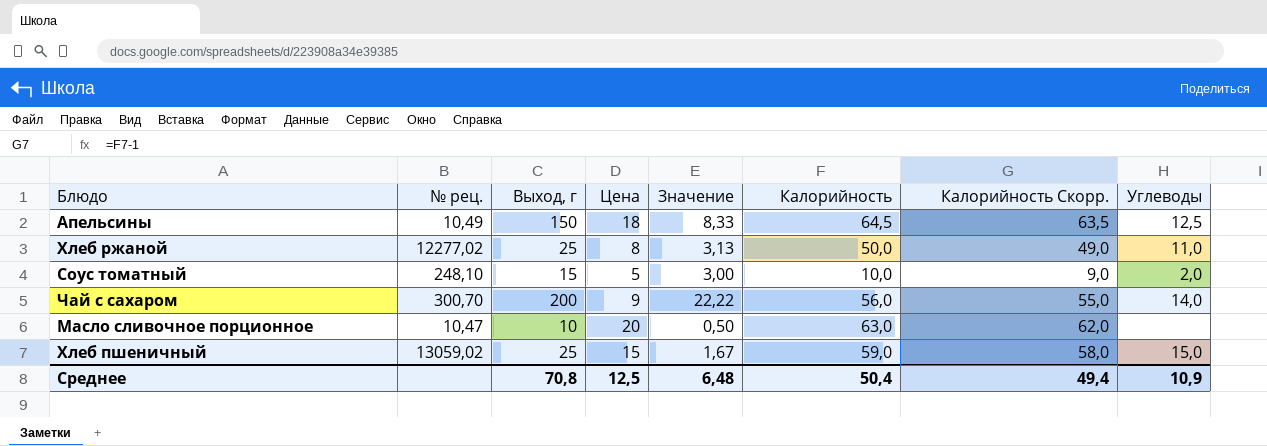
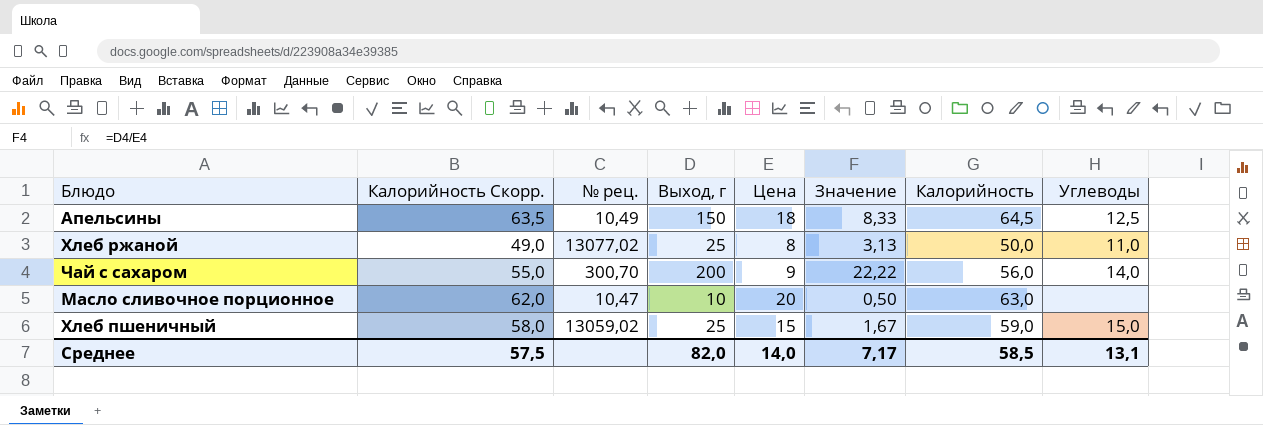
column Калорийность Скорр. | position: 7 -> 2
row Соус томатный: 248,10 | 15 | 5 | 3,00 | 10,0 | 9,0 | 2,0 -> none
Хлеб ржаной | № рец.: 12277,02 -> 13077,02
Среднее | Калорийность Скорр.: 49,4 -> 57,5
Среднее | Выход, г: 70,8 -> 82,0
Среднее | Цена: 12,5 -> 14,0
Среднее | Значение: 6,48 -> 7,17
Среднее | Калорийность: 50,4 -> 58,5
Среднее | Углеводы: 10,9 -> 13,1

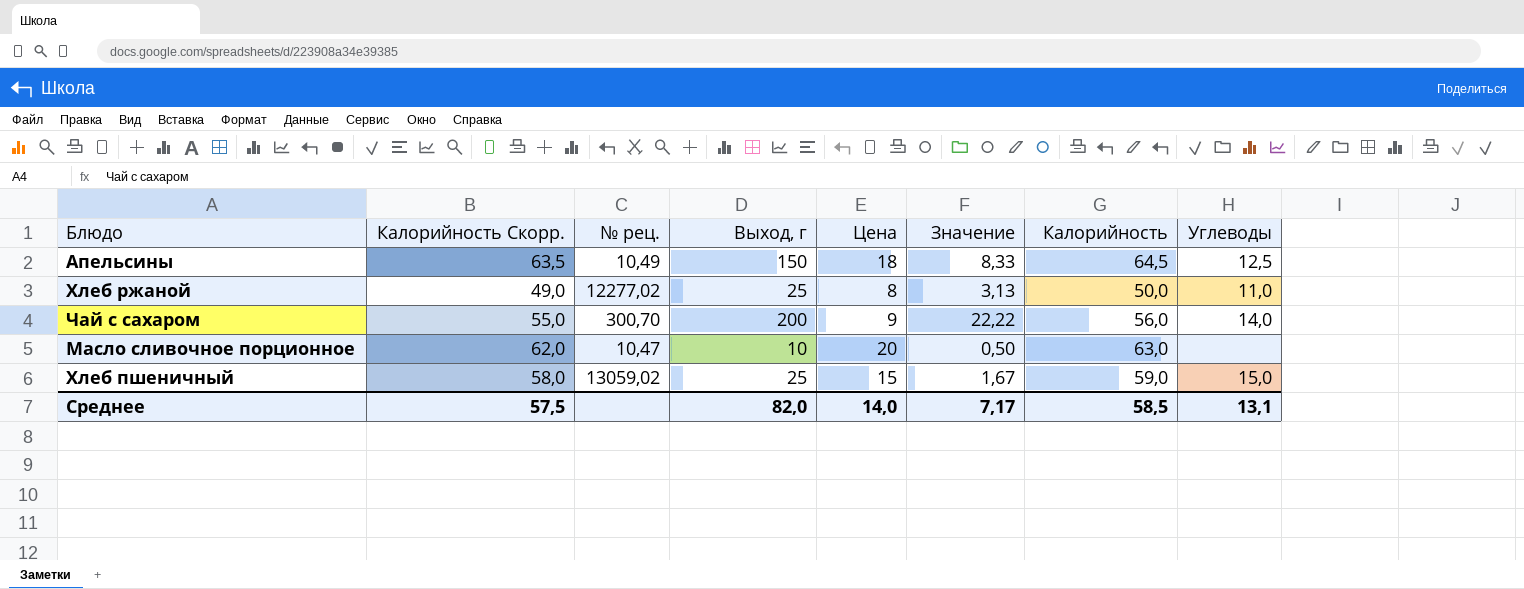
Хлеб ржаной | № рец.: 13077,02 -> 12277,02

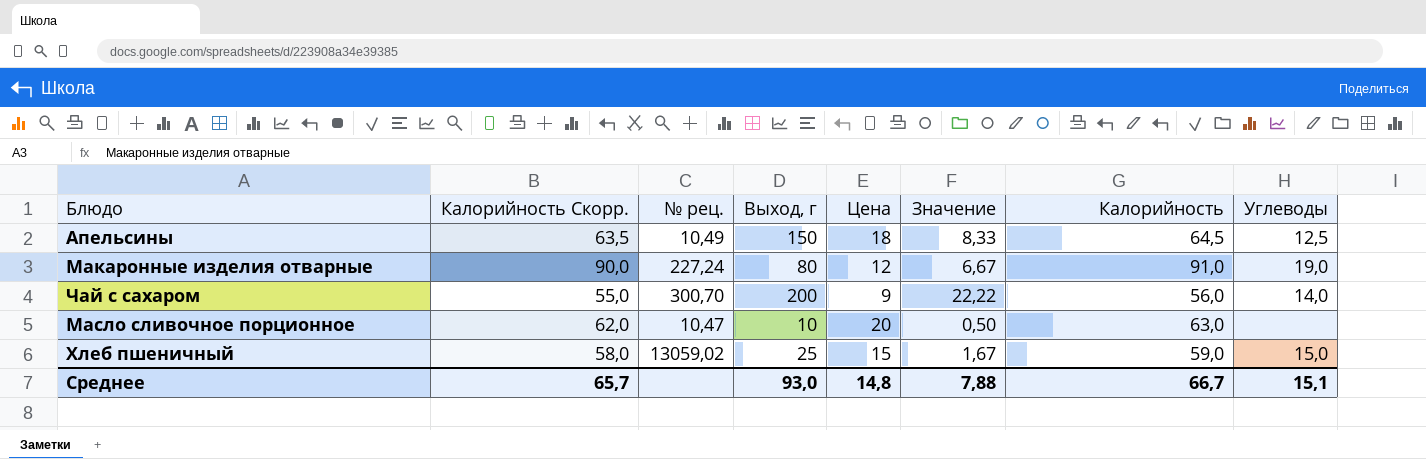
row Хлеб ржаной: 49,0 | 12277,02 | 25 | 8 | 3,13 | 50,0 | 11,0 -> none
row Макаронные изделия отварные: none -> 90,0 | 227,24 | 80 | 12 | 6,67 | 91,0 | 19,0
Среднее | Калорийность Скорр.: 57,5 -> 65,7
Среднее | Выход, г: 82,0 -> 93,0
Среднее | Цена: 14,0 -> 14,8
Среднее | Значение: 7,17 -> 7,88
Среднее | Калорийность: 58,5 -> 66,7
Среднее | Углеводы: 13,1 -> 15,1

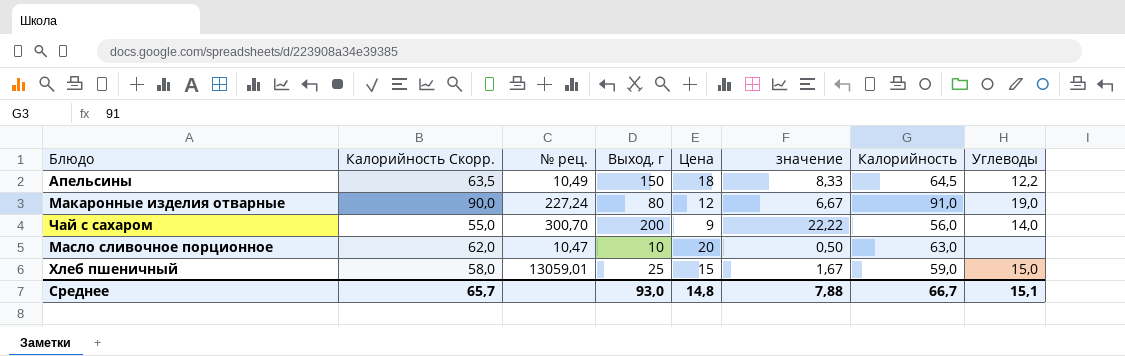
column name: Значение -> значение
Апельсины | Углеводы: 12,5 -> 12,2
Хлеб пшеничный | № рец.: 13059,02 -> 13059,01

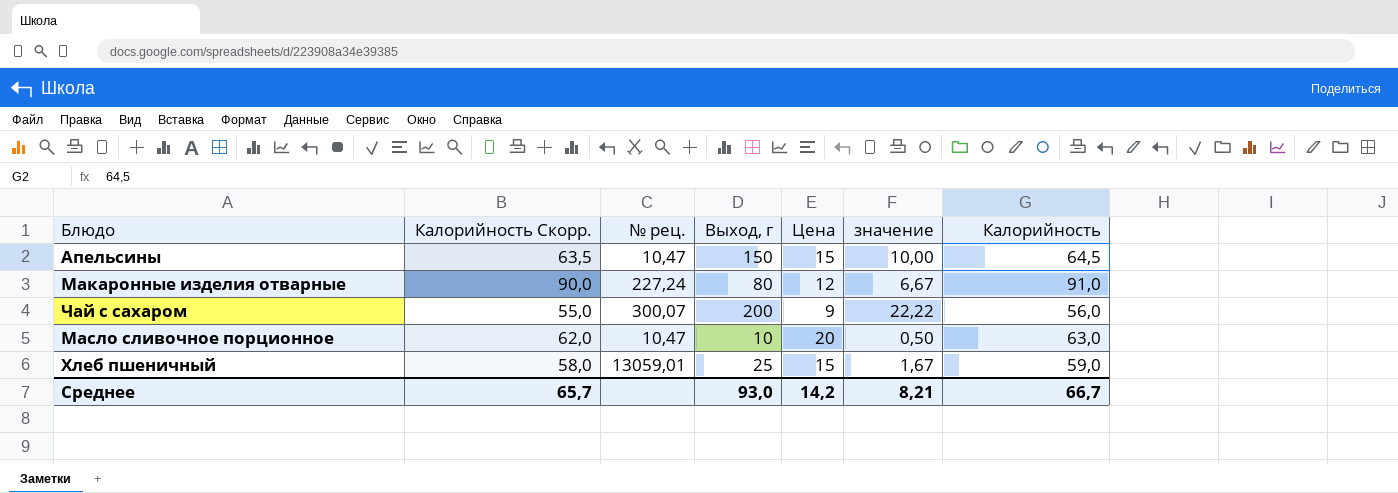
column Углеводы | position: 8 -> none
Апельсины | № рец.: 10,49 -> 10,47
Апельсины | Цена: 18 -> 15
Апельсины | значение: 8,33 -> 10,00
Чай с сахаром | № рец.: 300,70 -> 300,07
Среднее | Цена: 14,8 -> 14,2
Среднее | значение: 7,88 -> 8,21

